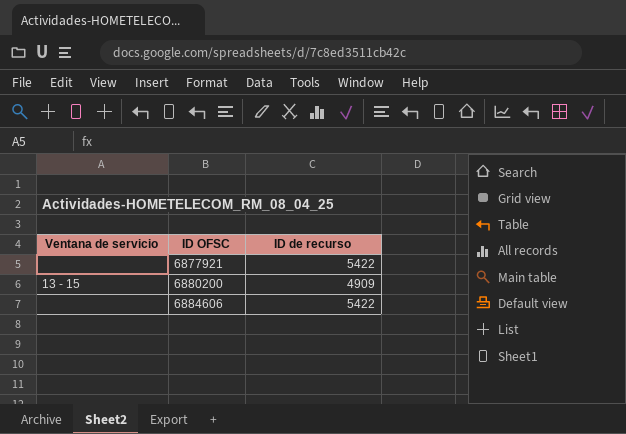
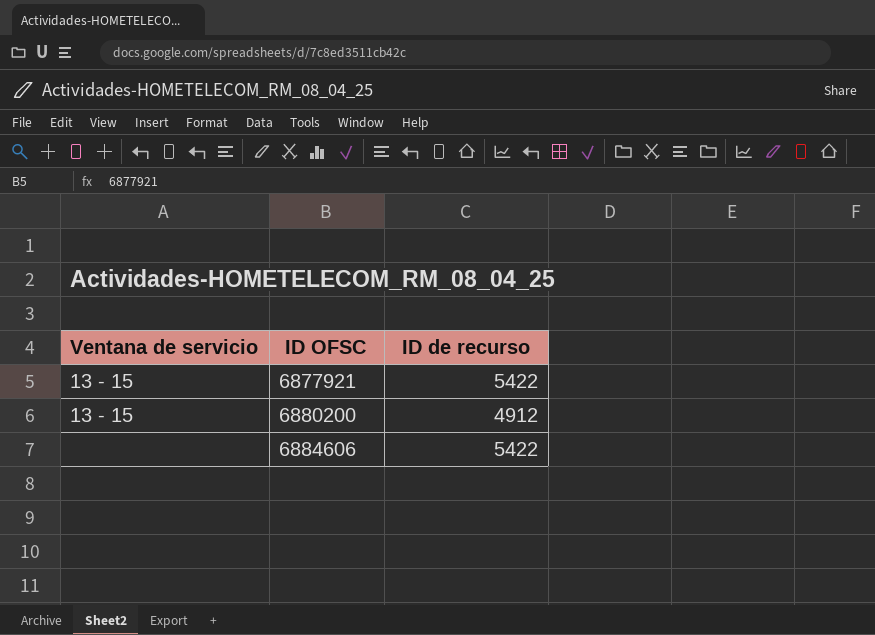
6877921 | Ventana de servicio: none -> 13 - 15
6880200 | ID de recurso: 4909 -> 4912

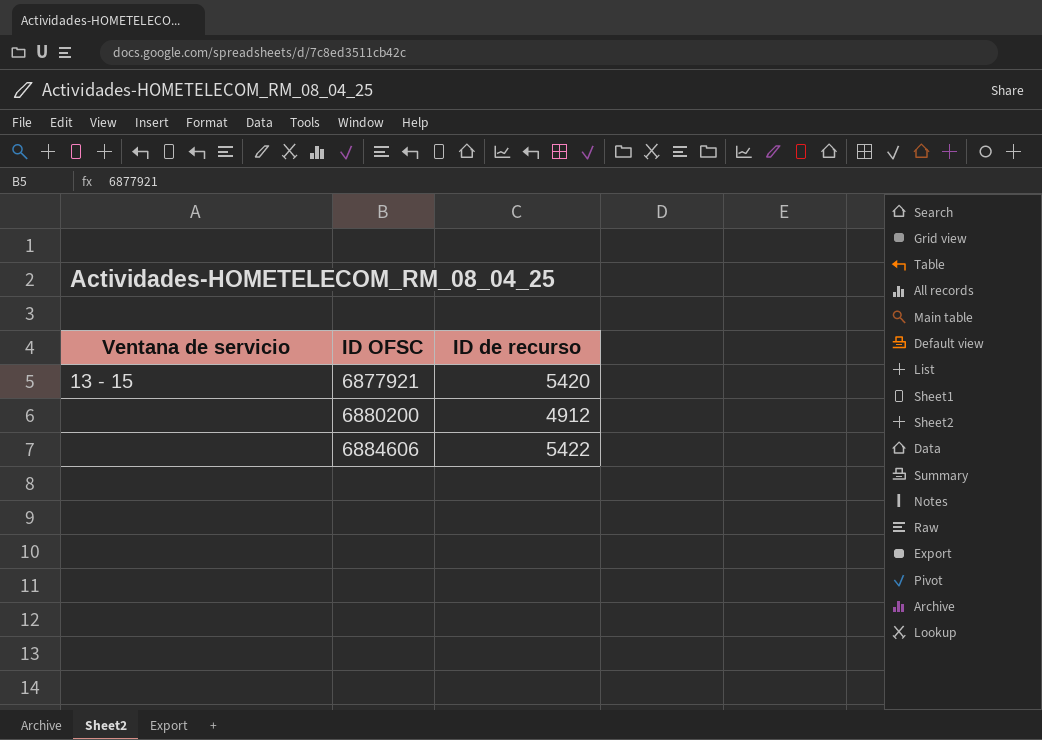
6877921 | ID de recurso: 5422 -> 5420
6880200 | Ventana de servicio: 13 - 15 -> none

